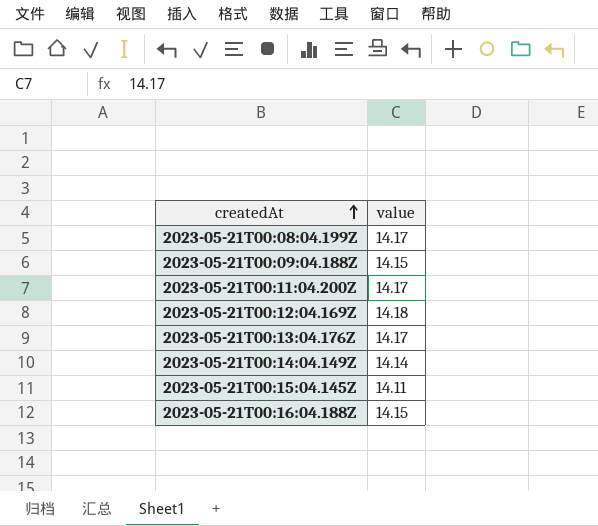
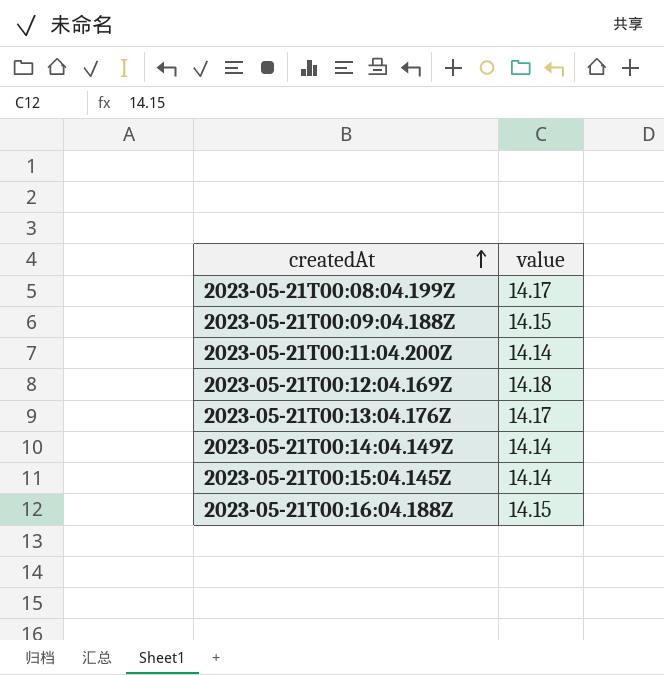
2023-05-21T00:11:04.200Z | value: 14.17 -> 14.14
2023-05-21T00:15:04.145Z | value: 14.11 -> 14.14

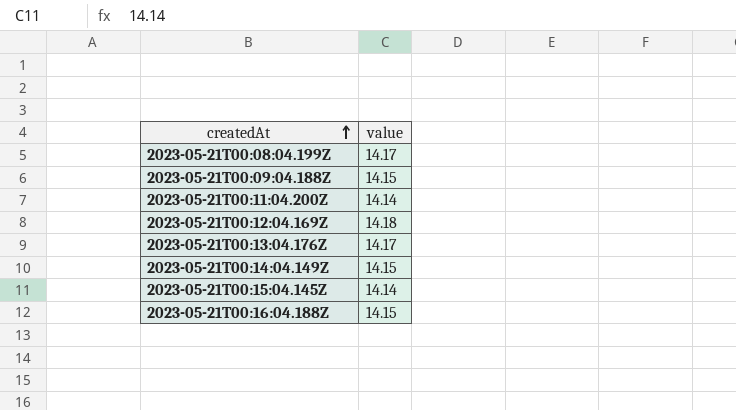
2023-05-21T00:14:04.149Z | value: 14.14 -> 14.15

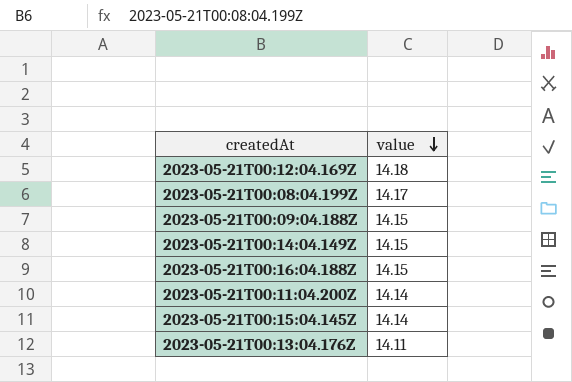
row order: createdAt ascending -> value descending
2023-05-21T00:13:04.176Z | value: 14.17 -> 14.11

